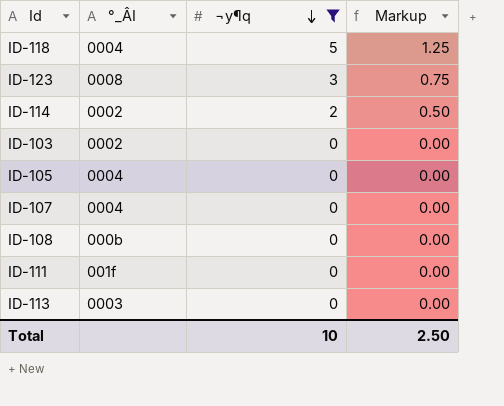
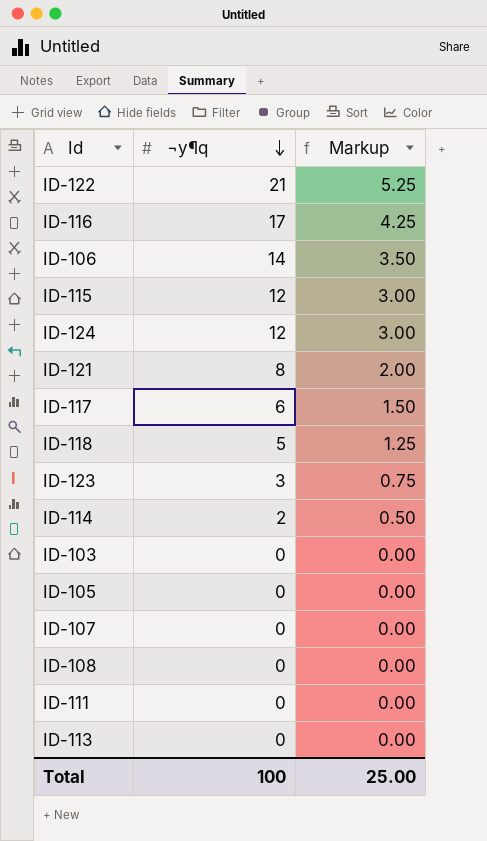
filter: ¬y¶q <= 5 -> none
column °_ÂI | position: 2 -> none
Total | ¬y¶q: 10 -> 100
Total | Markup: 2.50 -> 25.00

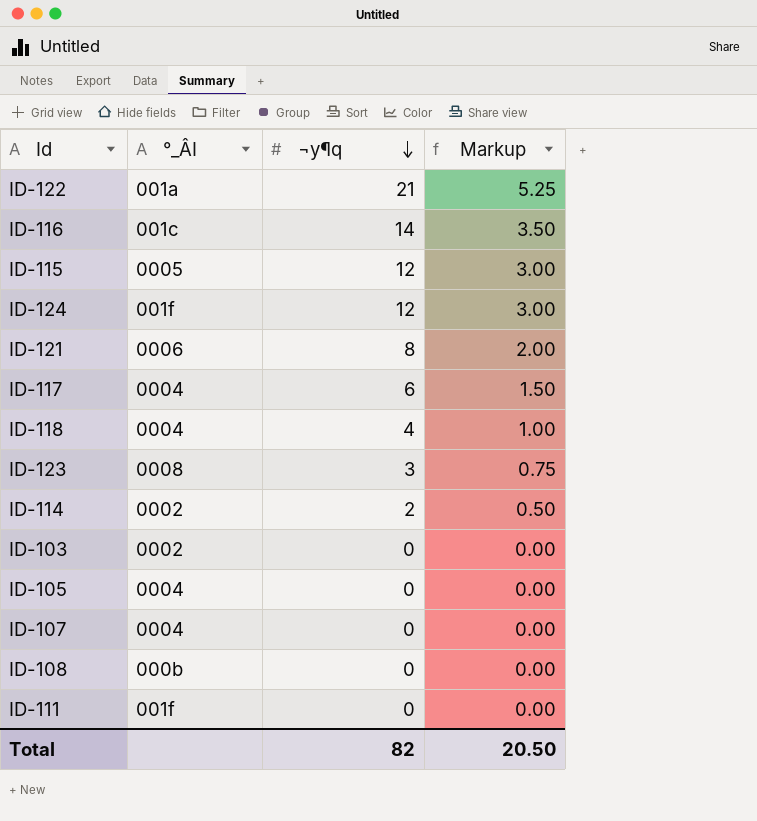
column °_ÂI | position: none -> 2
row ID-106: 14 | 3.50 -> none
row ID-113: 0 | 0.00 -> none
ID-116 | ¬y¶q: 17 -> 14
ID-116 | Markup: 4.25 -> 3.50
ID-118 | ¬y¶q: 5 -> 4
ID-118 | Markup: 1.25 -> 1.00
Total | ¬y¶q: 100 -> 82
Total | Markup: 25.00 -> 20.50

